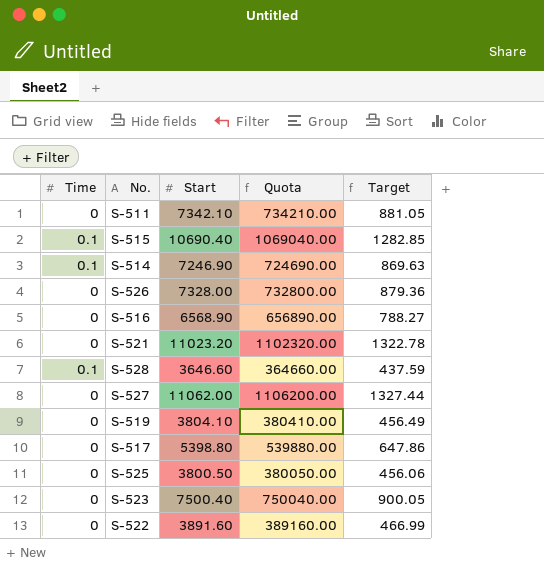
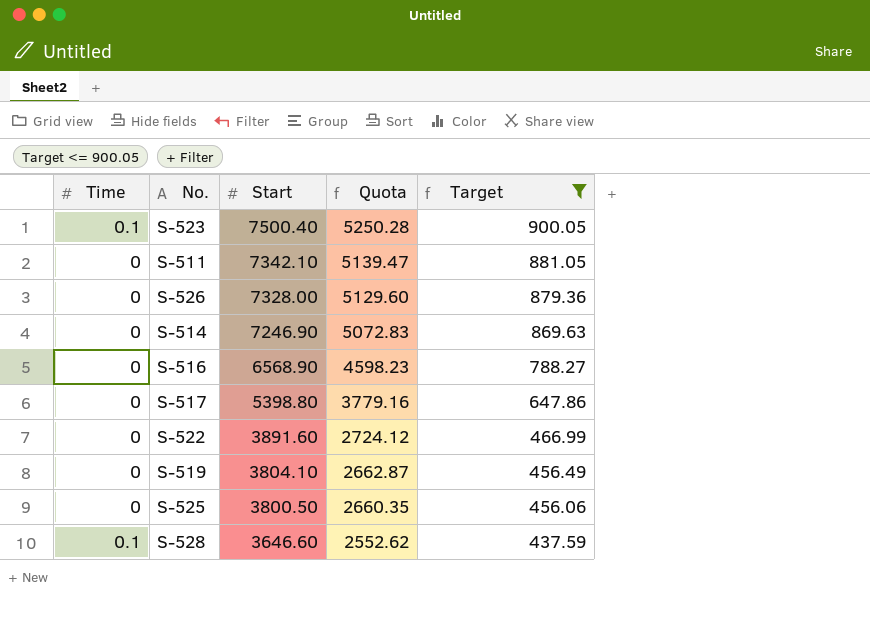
filter: none -> Target <= 900.05
row order: none -> Start descending
column Quota | formula: [Start] * 100 -> [Start] * 0.7
S-523 | Time: 0 -> 0.1
S-514 | Time: 0.1 -> 0

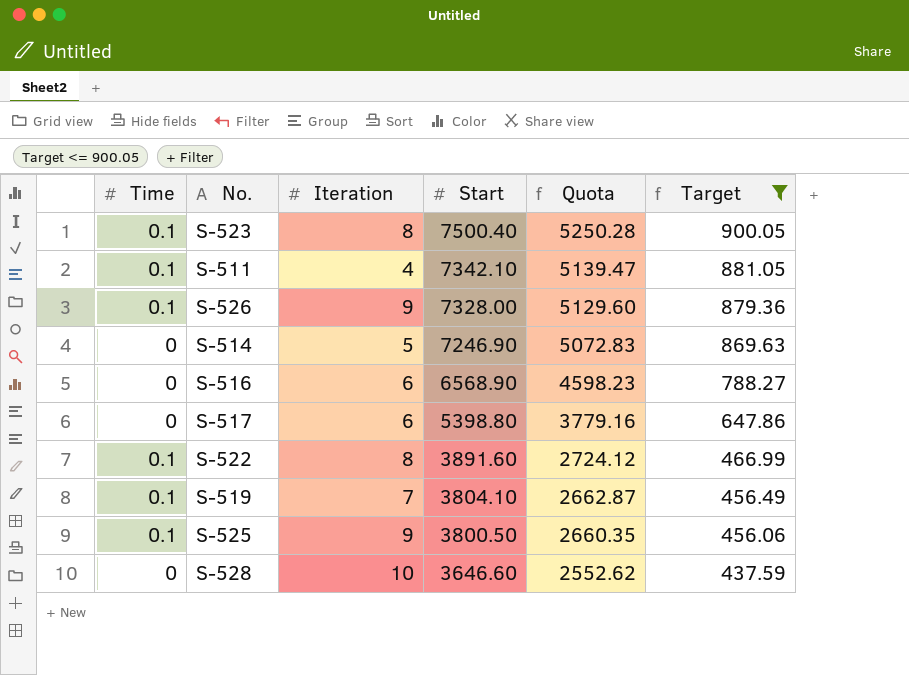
column Iteration | position: none -> 3
S-511 | Time: 0 -> 0.1
S-526 | Time: 0 -> 0.1
S-522 | Time: 0 -> 0.1
S-519 | Time: 0 -> 0.1
S-525 | Time: 0 -> 0.1
S-528 | Time: 0.1 -> 0

